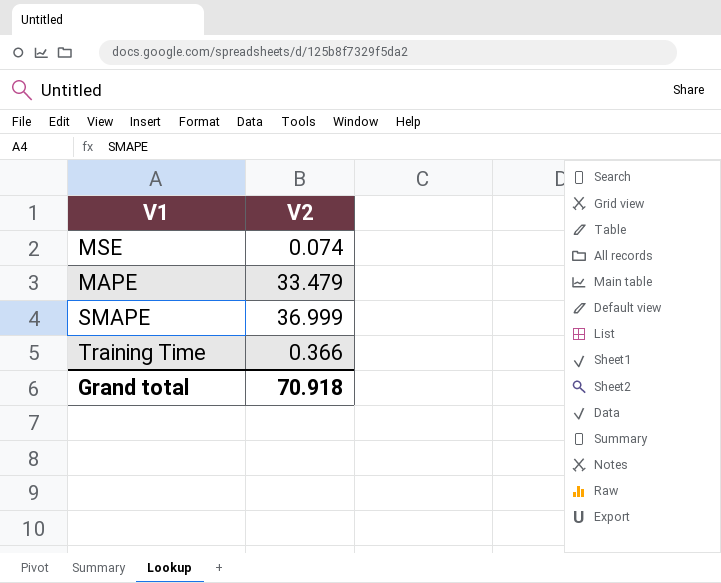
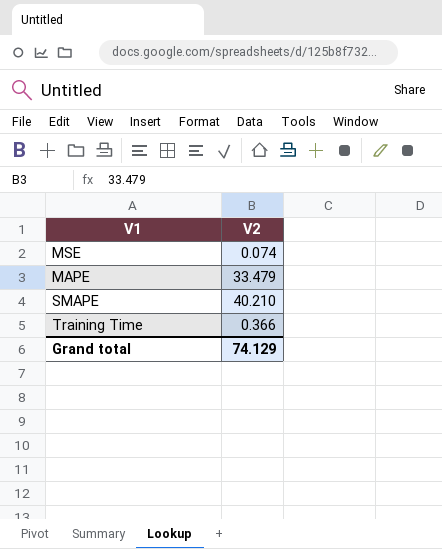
SMAPE | V2: 36.999 -> 40.210
Grand total | V2: 70.918 -> 74.129

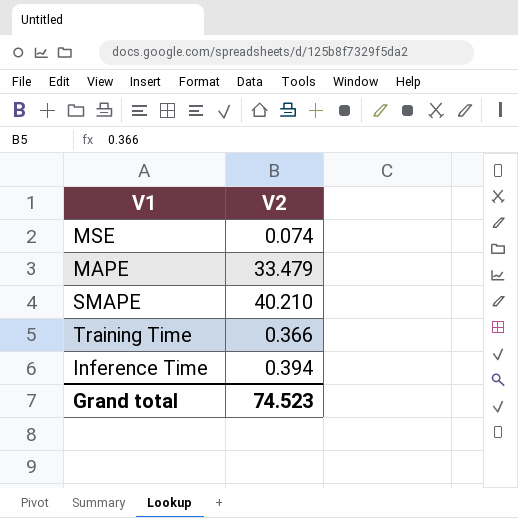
row Inference Time: none -> 0.394
Grand total | V2: 74.129 -> 74.523

